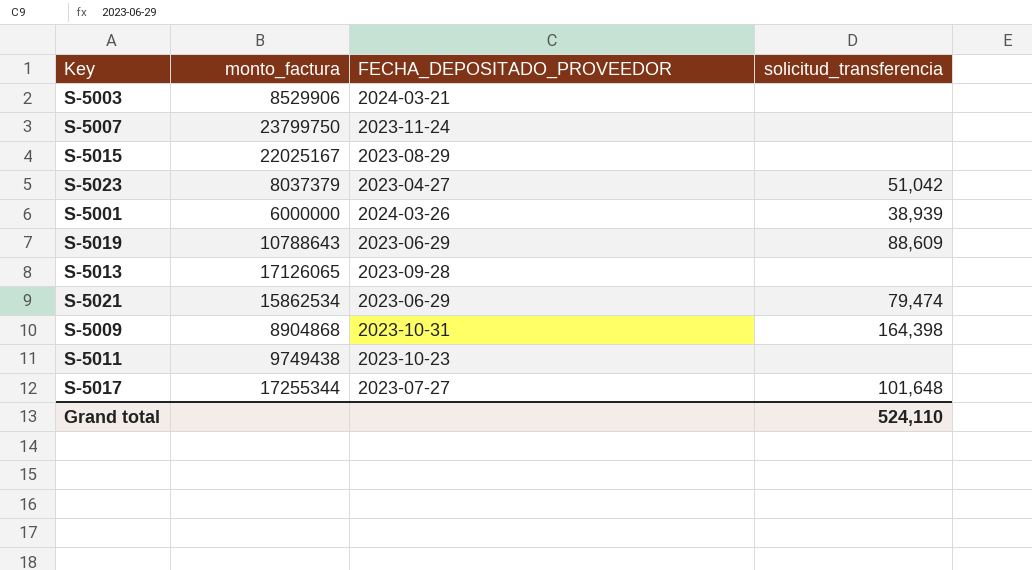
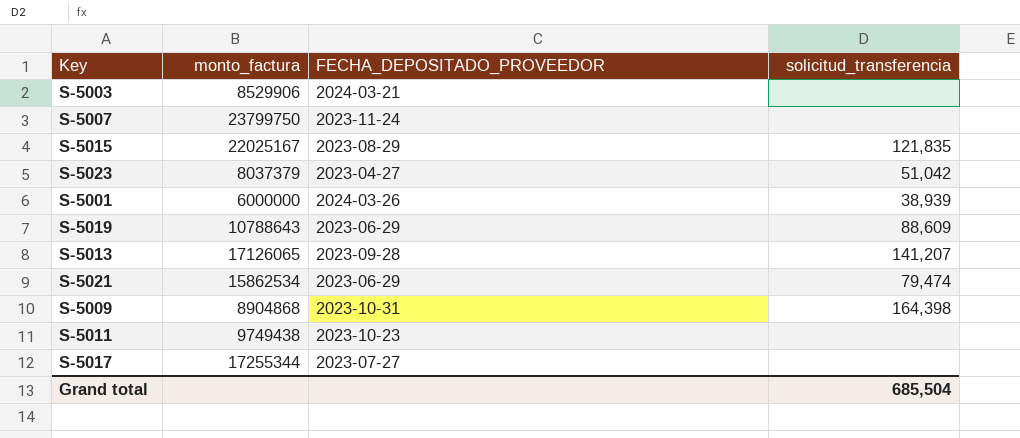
S-5015 | solicitud_transferencia: none -> 121,835
S-5013 | solicitud_transferencia: none -> 141,207
S-5017 | solicitud_transferencia: 101,648 -> none
Grand total | solicitud_transferencia: 524,110 -> 685,504

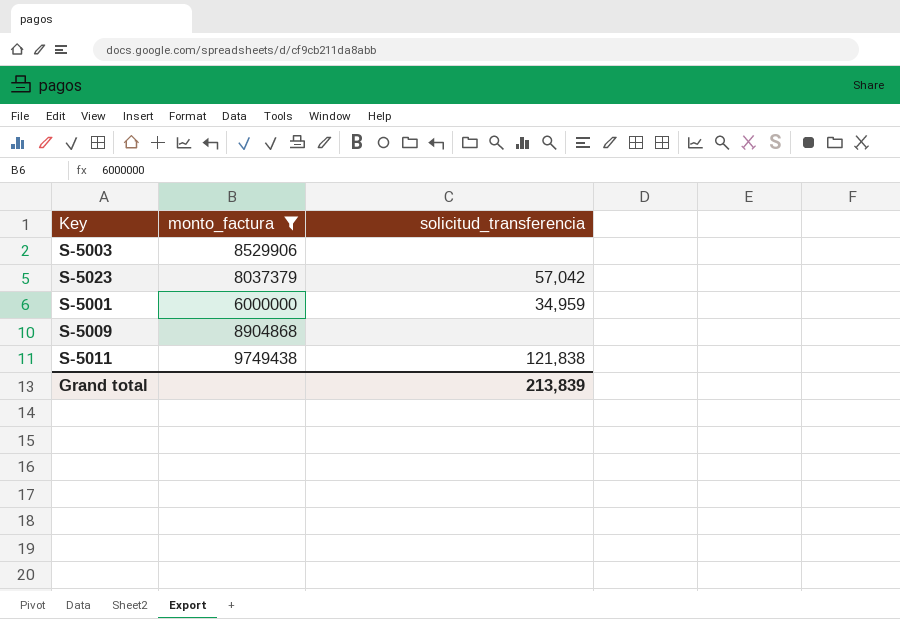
filter: none -> monto_factura <= 9749438
column FECHA_DEPOSITADO_PROVEEDOR | position: 3 -> none
S-5023 | solicitud_transferencia: 51,042 -> 57,042
S-5001 | solicitud_transferencia: 38,939 -> 34,959
S-5009 | solicitud_transferencia: 164,398 -> none
S-5011 | solicitud_transferencia: none -> 121,838
Grand total | solicitud_transferencia: 685,504 -> 213,839

